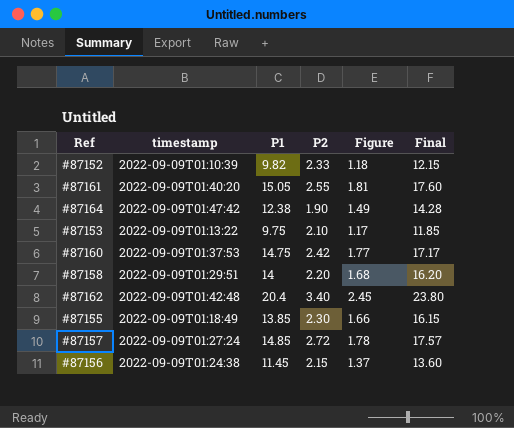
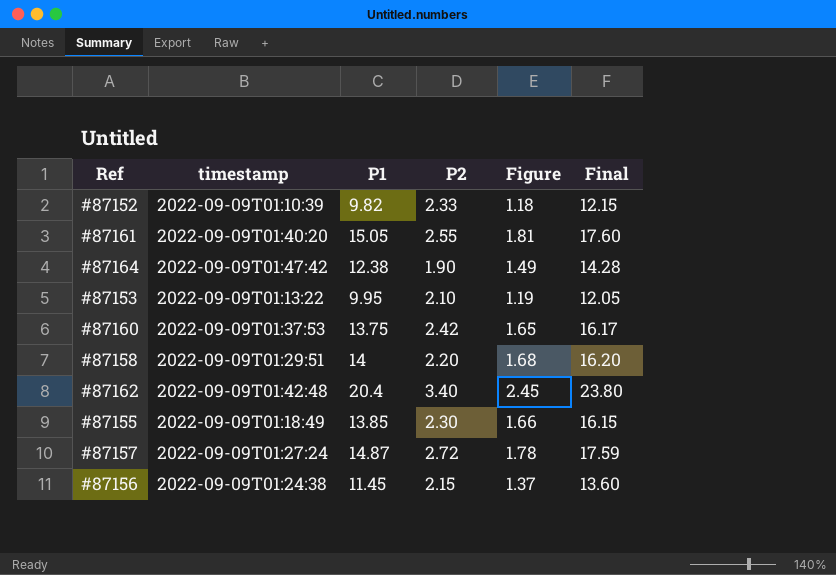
#87153 | P1: 9.75 -> 9.95
#87153 | Figure: 1.17 -> 1.19
#87153 | Final: 11.85 -> 12.05
#87160 | P1: 14.75 -> 13.75
#87160 | Figure: 1.77 -> 1.65
#87160 | Final: 17.17 -> 16.17
#87157 | P1: 14.85 -> 14.87
#87157 | Final: 17.57 -> 17.59

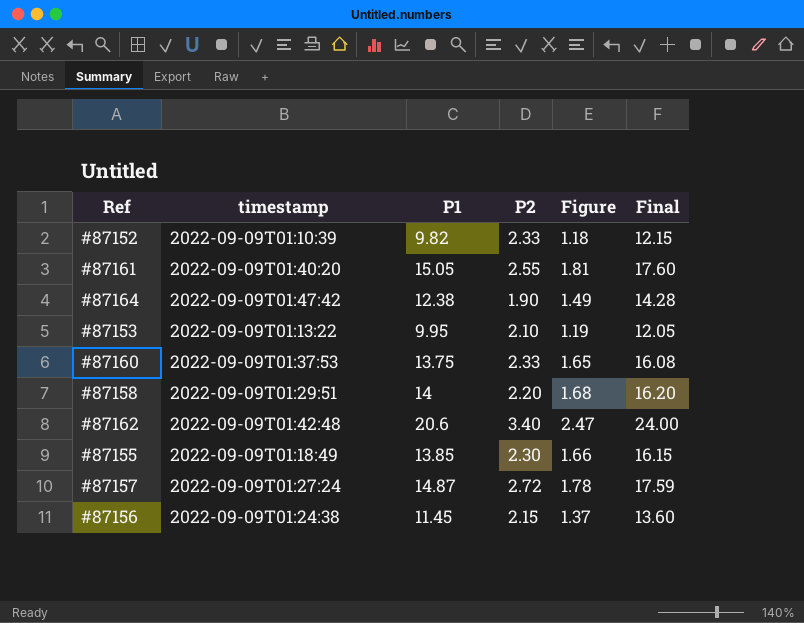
#87160 | P2: 2.42 -> 2.33
#87160 | Final: 16.17 -> 16.08
#87162 | P1: 20.4 -> 20.6
#87162 | Figure: 2.45 -> 2.47
#87162 | Final: 23.80 -> 24.00

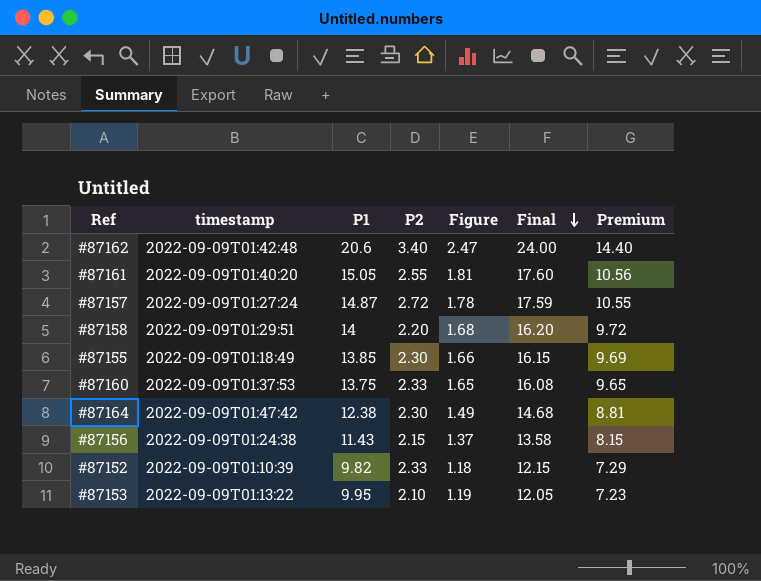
row order: none -> Final descending
column Premium | formula: none -> [Final] * 0.6
#87164 | P2: 1.90 -> 2.30
#87164 | Final: 14.28 -> 14.68
#87156 | P1: 11.45 -> 11.43
#87156 | Final: 13.60 -> 13.58

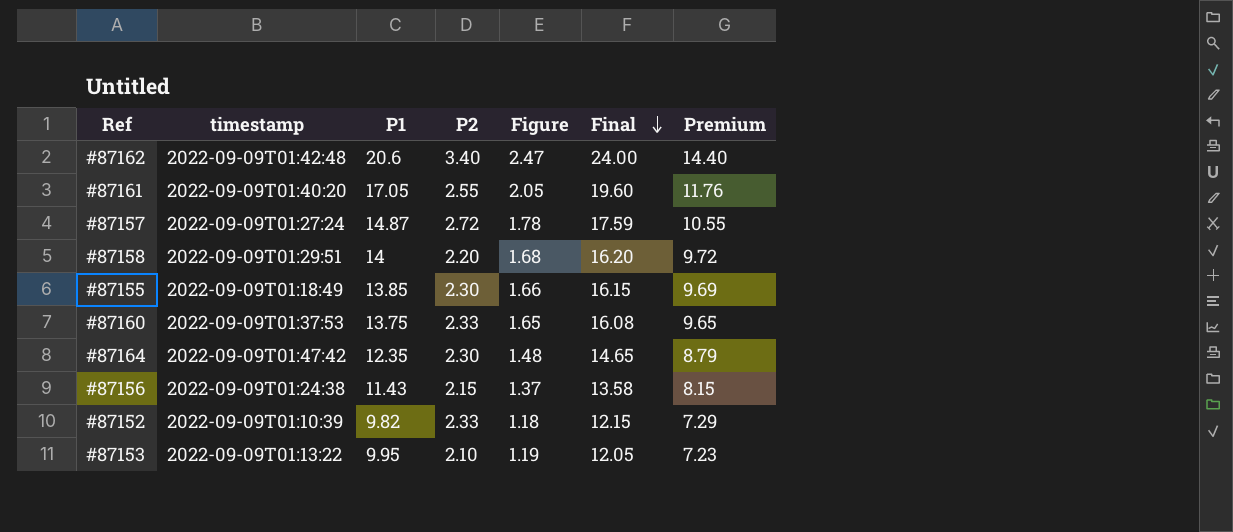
#87161 | P1: 15.05 -> 17.05
#87161 | Figure: 1.81 -> 2.05
#87161 | Final: 17.60 -> 19.60
#87161 | Premium: 10.56 -> 11.76
#87164 | P1: 12.38 -> 12.35
#87164 | Figure: 1.49 -> 1.48
#87164 | Final: 14.68 -> 14.65
#87164 | Premium: 8.81 -> 8.79

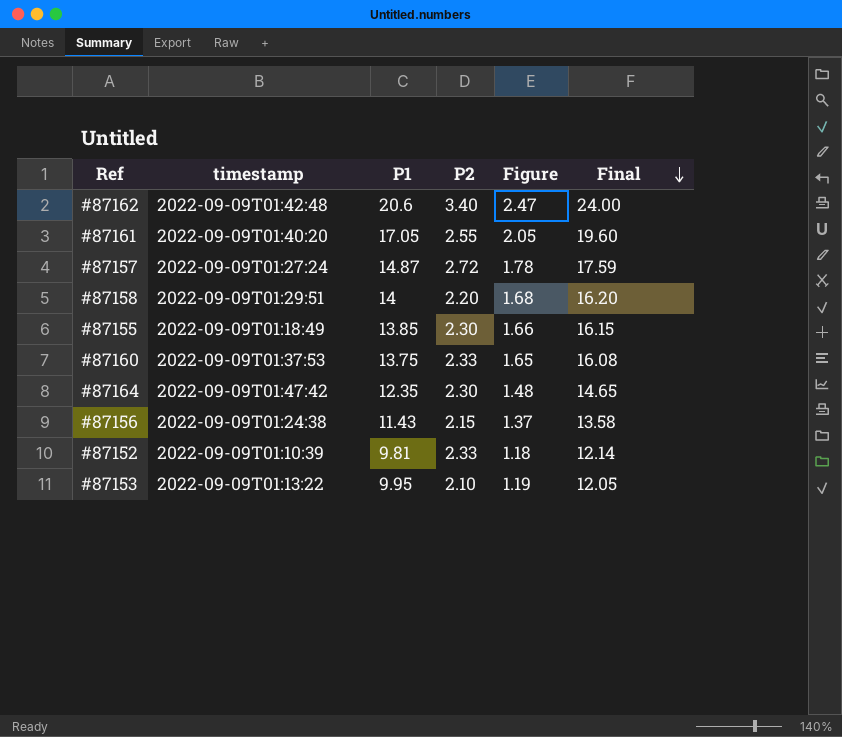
column Premium | formula: [Final] * 0.6 -> none
#87152 | P1: 9.82 -> 9.81
#87152 | Final: 12.15 -> 12.14

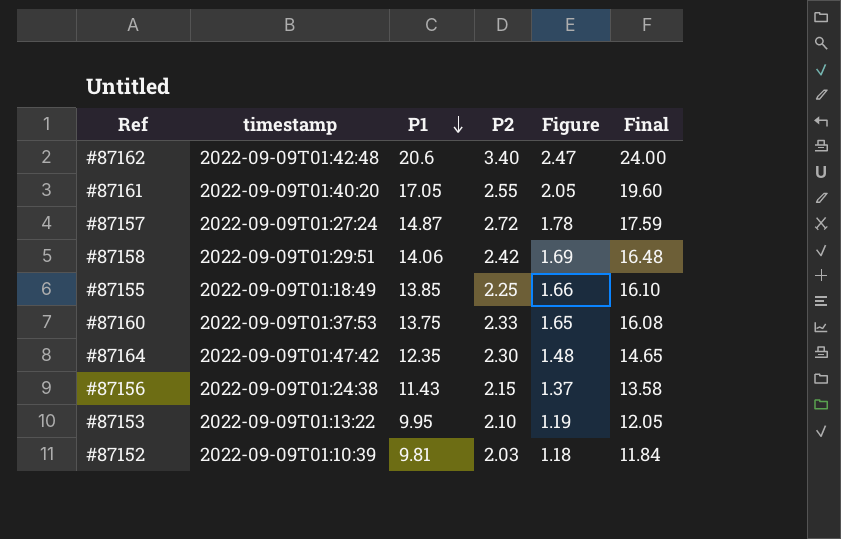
row order: Final descending -> P1 descending
#87158 | P1: 14 -> 14.06
#87158 | P2: 2.20 -> 2.42
#87158 | Figure: 1.68 -> 1.69
#87158 | Final: 16.20 -> 16.48
#87155 | P2: 2.30 -> 2.25
#87155 | Final: 16.15 -> 16.10
#87152 | P2: 2.33 -> 2.03
#87152 | Final: 12.14 -> 11.84

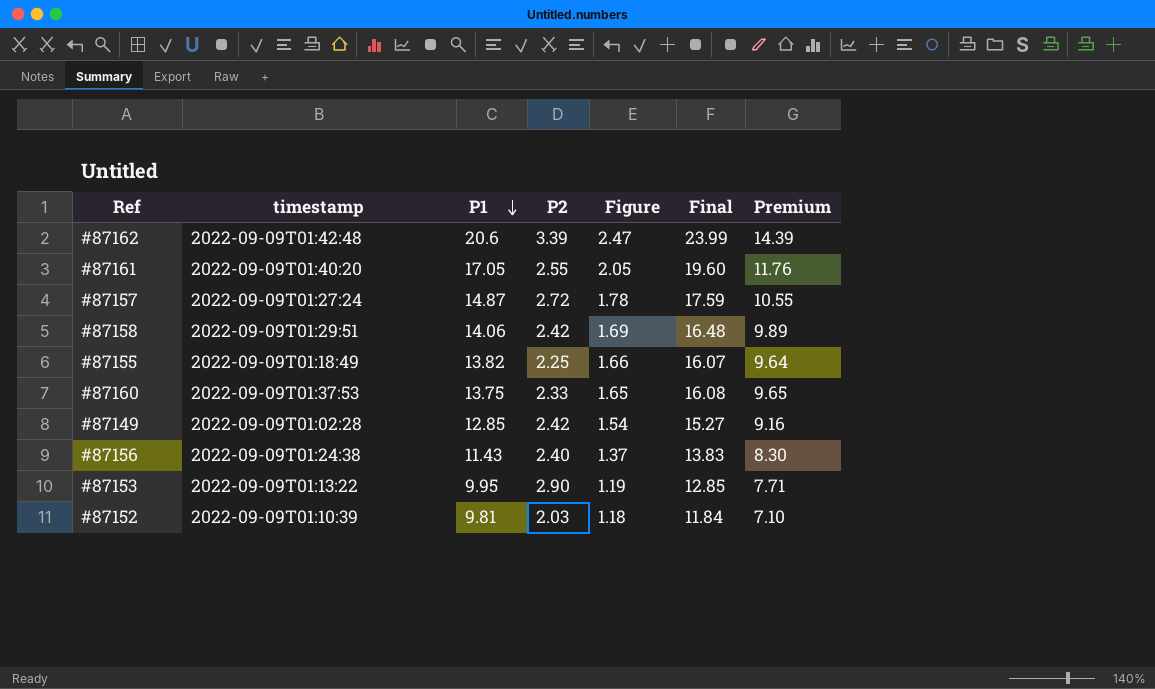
column Premium | formula: none -> [Final] * 0.6
row #87164: 2022-09-09T01:47:42 | 12.35 | 2.30 | 1.48 | 14.65 -> none
#87162 | P2: 3.40 -> 3.39
#87162 | Final: 24.00 -> 23.99
#87155 | P1: 13.85 -> 13.82
#87155 | Final: 16.10 -> 16.07
row #87149: none -> 2022-09-09T01:02:28 | 12.85 | 2.42 | 1.54 | 15.27 | 9.16
#87156 | P2: 2.15 -> 2.40
#87156 | Final: 13.58 -> 13.83
#87153 | P2: 2.10 -> 2.90
#87153 | Final: 12.05 -> 12.85

